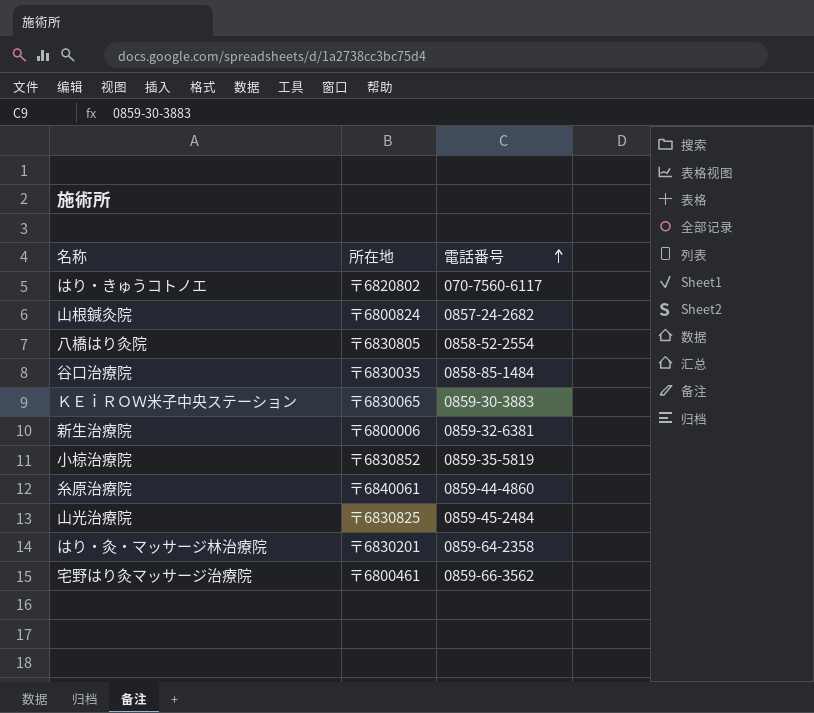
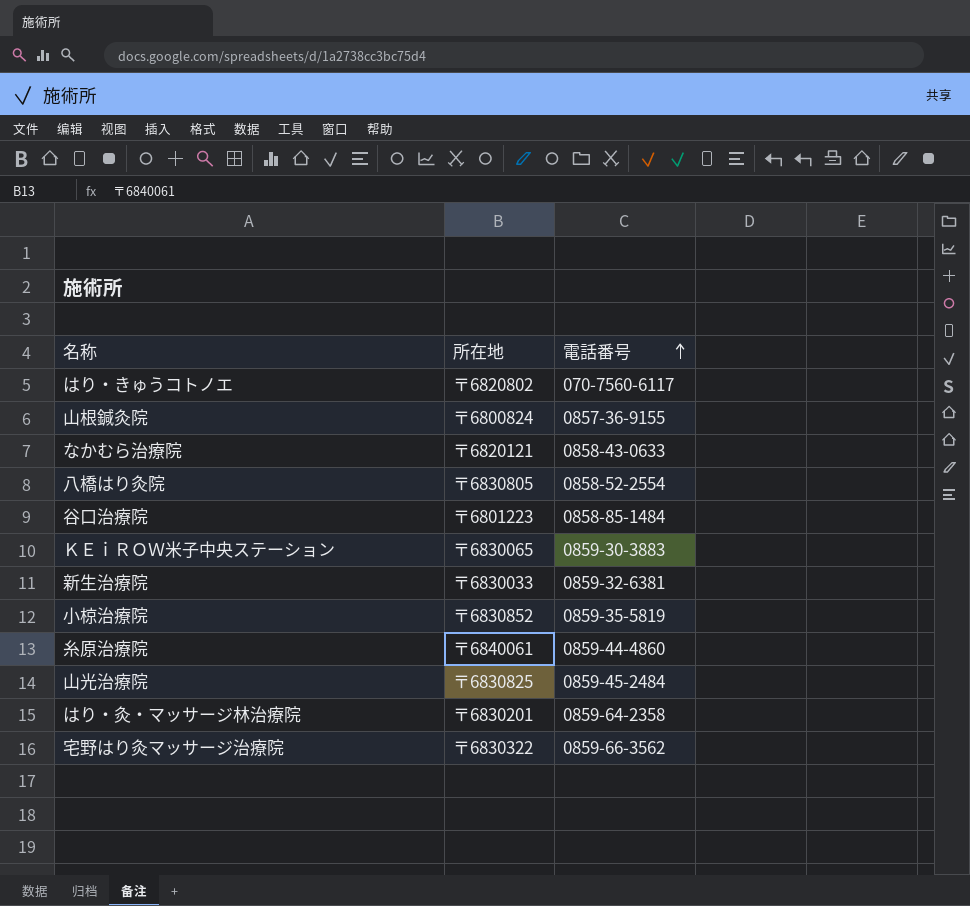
山根鍼灸院 | 電話番号: 0857-24-2682 -> 0857-36-9155
row なかむら治療院: none -> 〒6820121 | 0858-43-0633
谷口治療院 | 所在地: 〒6830035 -> 〒6801223
新生治療院 | 所在地: 〒6800006 -> 〒6830033
宅野はり灸マッサージ治療院 | 所在地: 〒6800461 -> 〒6830322

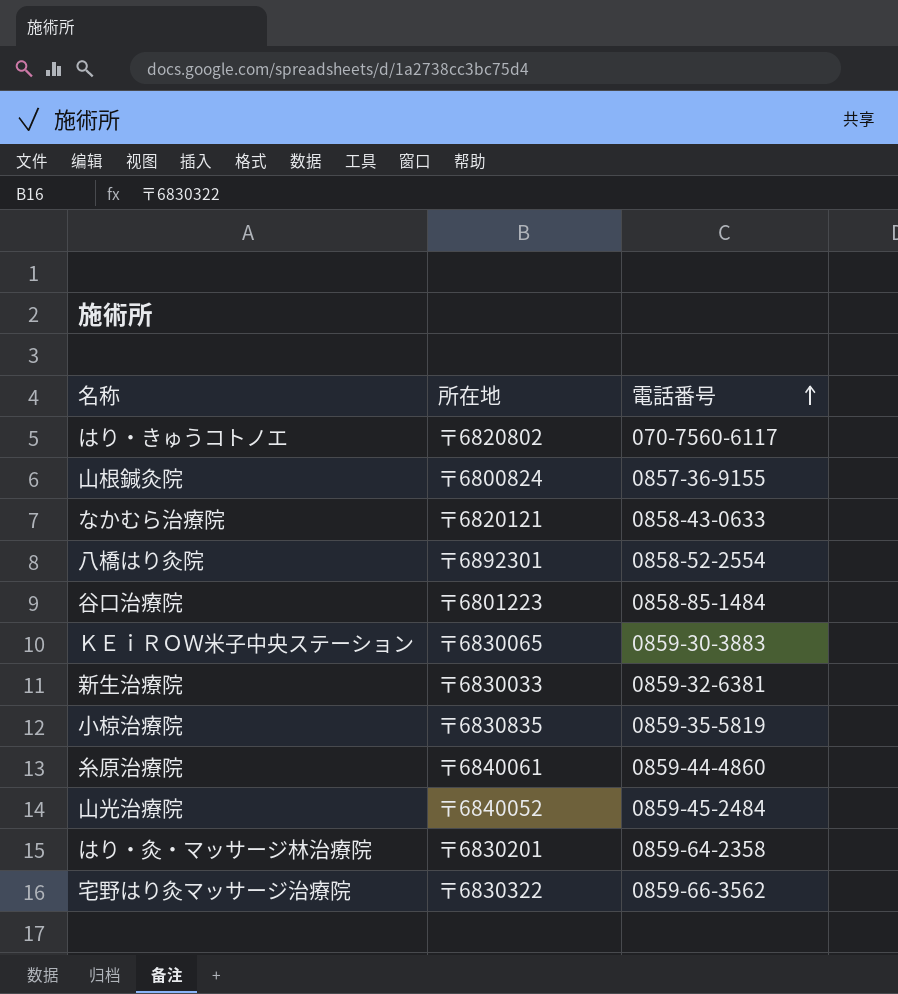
八橋はり灸院 | 所在地: 〒6830805 -> 〒6892301
小椋治療院 | 所在地: 〒6830852 -> 〒6830835
山光治療院 | 所在地: 〒6830825 -> 〒6840052

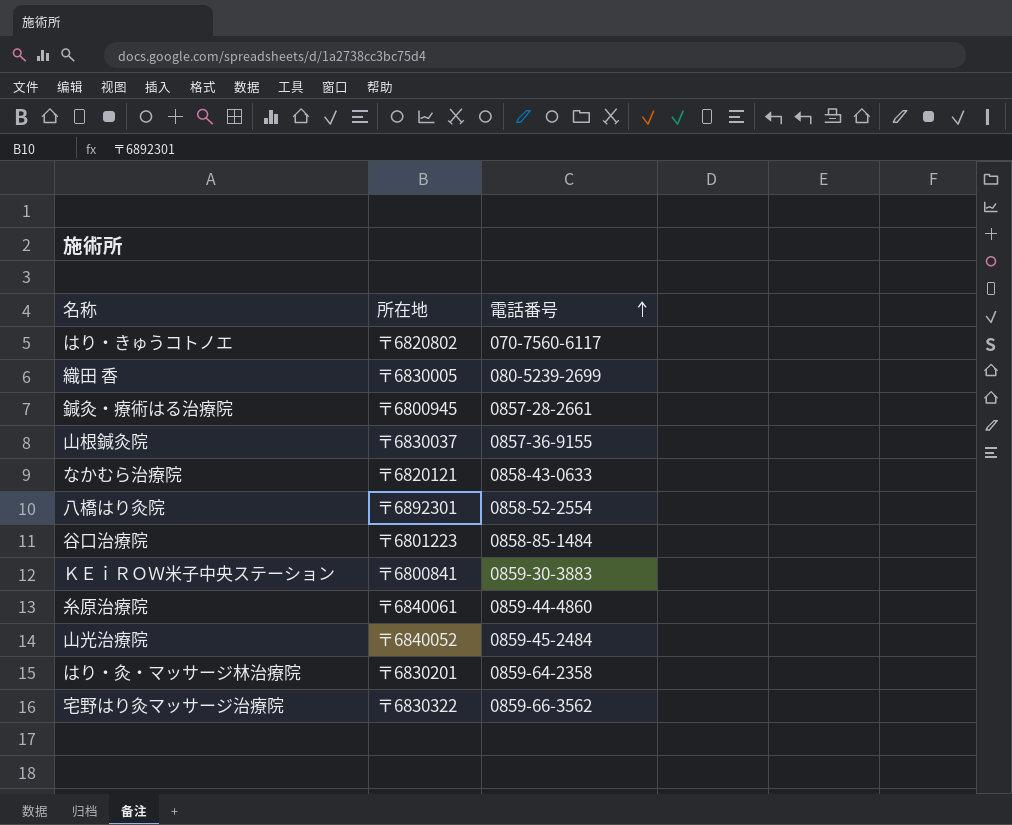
row 新生治療院: 〒6830033 | 0859-32-6381 -> none
row 小椋治療院: 〒6830835 | 0859-35-5819 -> none
row 織田 香: none -> 〒6830005 | 080-5239-2699
row 鍼灸・療術はる治療院: none -> 〒6800945 | 0857-28-2661
山根鍼灸院 | 所在地: 〒6800824 -> 〒6830037
ＫＥｉＲＯＷ米子中央ステーション | 所在地: 〒6830065 -> 〒6800841

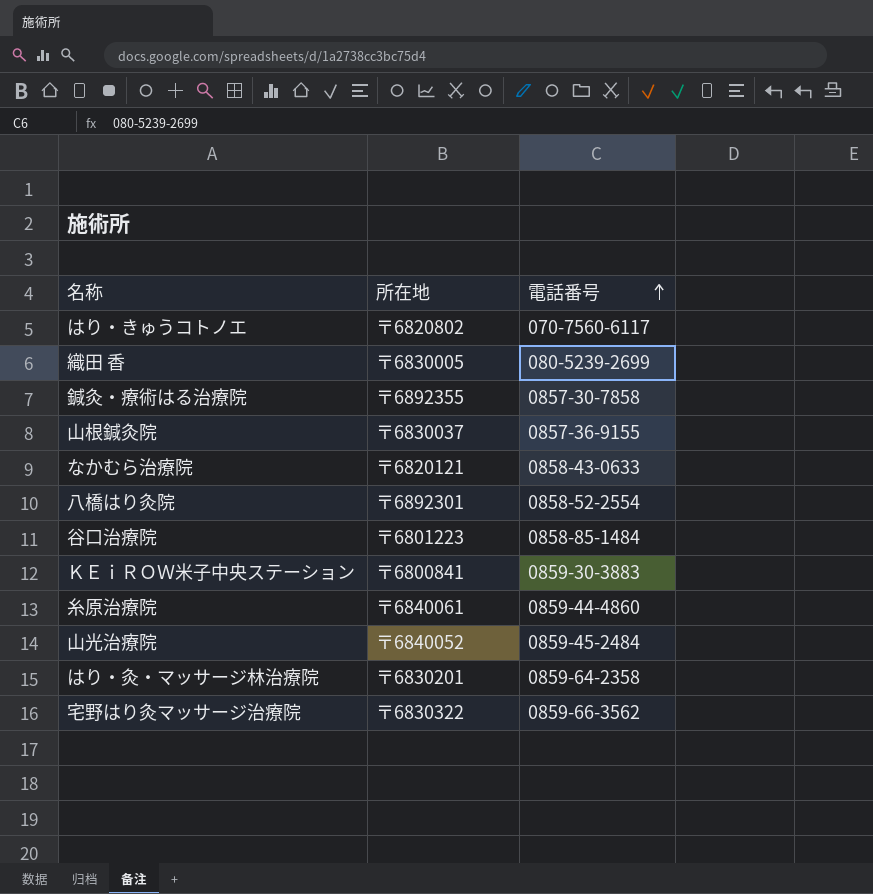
鍼灸・療術はる治療院 | 所在地: 〒6800945 -> 〒6892355
鍼灸・療術はる治療院 | 電話番号: 0857-28-2661 -> 0857-30-7858

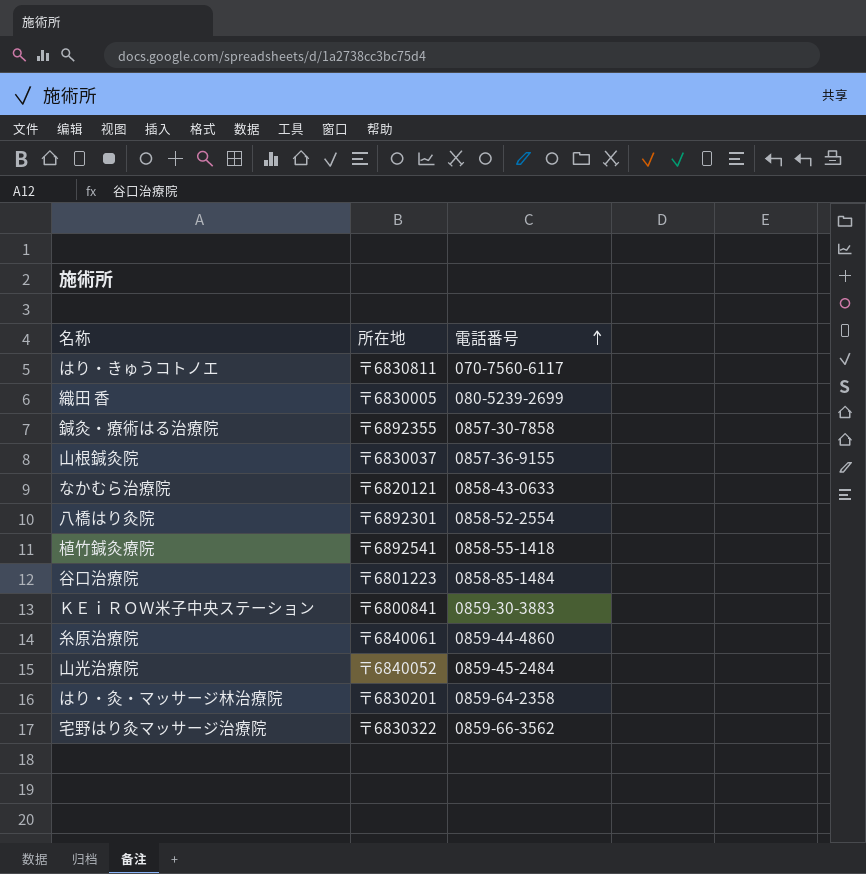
はり・きゅうコトノエ | 所在地: 〒6820802 -> 〒6830811
row 植竹鍼灸療院: none -> 〒6892541 | 0858-55-1418

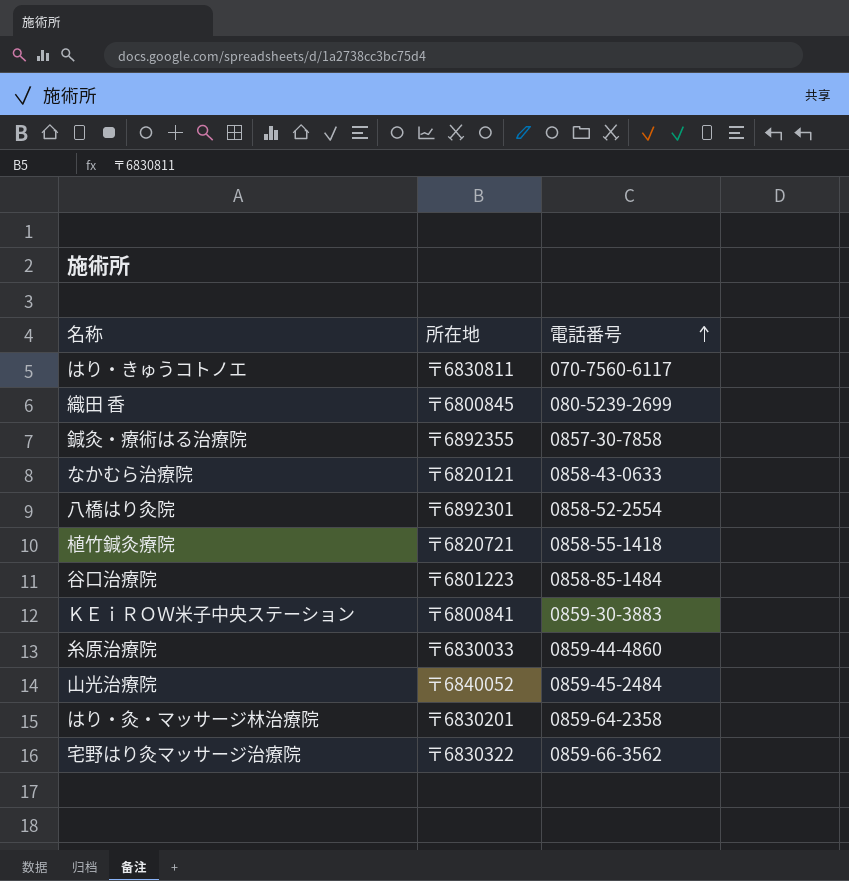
row 山根鍼灸院: 〒6830037 | 0857-36-9155 -> none
織田 香 | 所在地: 〒6830005 -> 〒6800845
植竹鍼灸療院 | 所在地: 〒6892541 -> 〒6820721
糸原治療院 | 所在地: 〒6840061 -> 〒6830033

